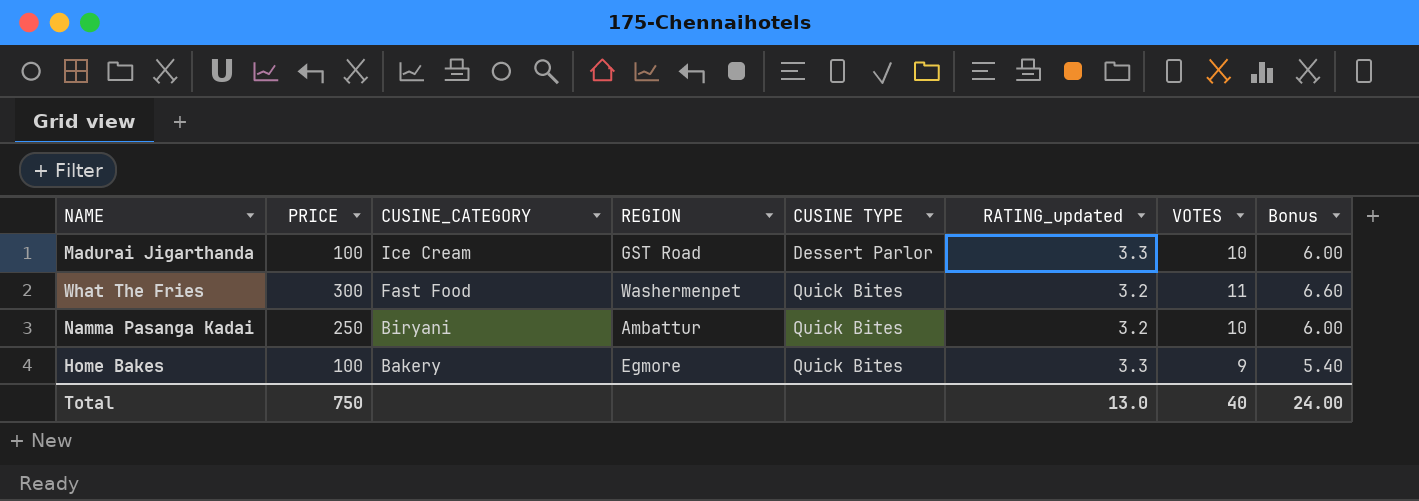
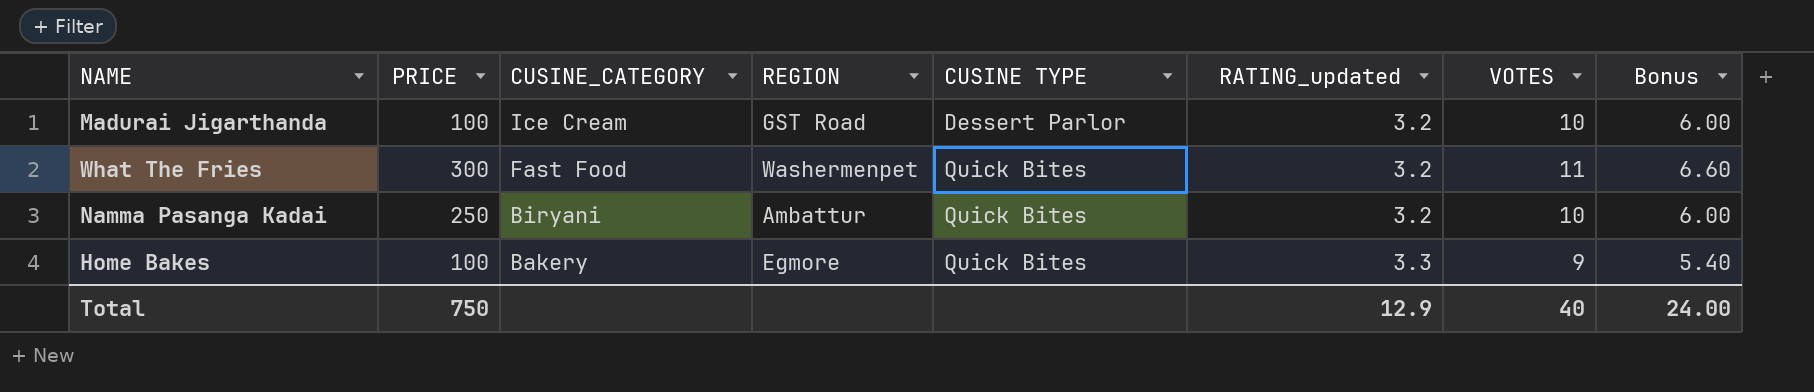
Madurai Jigarthanda | RATING_updated: 3.3 -> 3.2
Total | RATING_updated: 13.0 -> 12.9

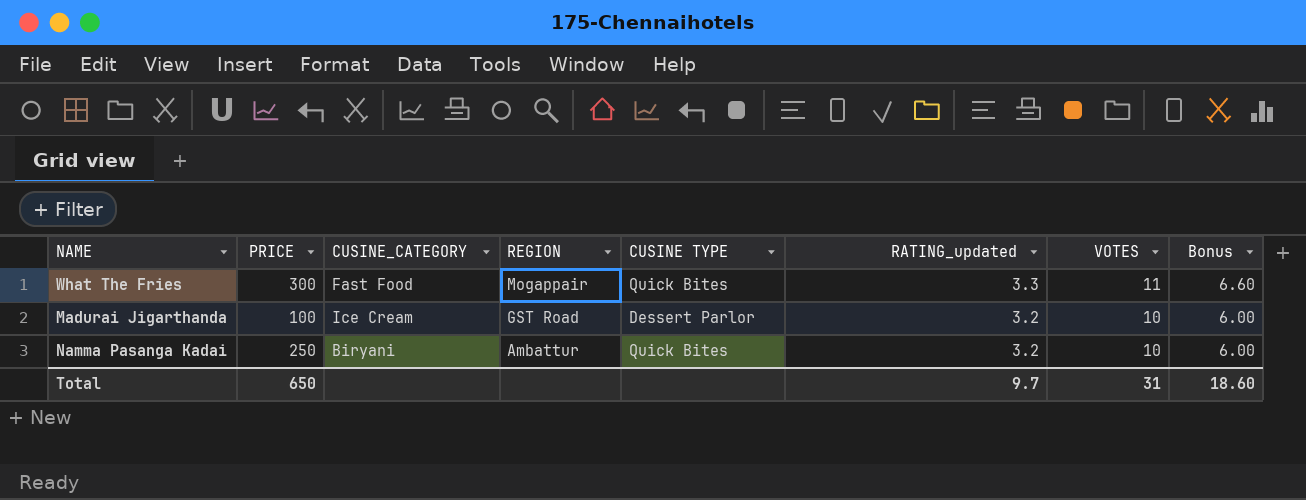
row order: CUSINE_CATEGORY descending -> REGION descending
row Home Bakes: 100 | Bakery | Egmore | Quick Bites | 3.3 | 9 | 5.40 -> none
What The Fries | REGION: Washermenpet -> Mogappair
What The Fries | RATING_updated: 3.2 -> 3.3
Total | PRICE: 750 -> 650
Total | RATING_updated: 12.9 -> 9.7
Total | VOTES: 40 -> 31
Total | Bonus: 24.00 -> 18.60

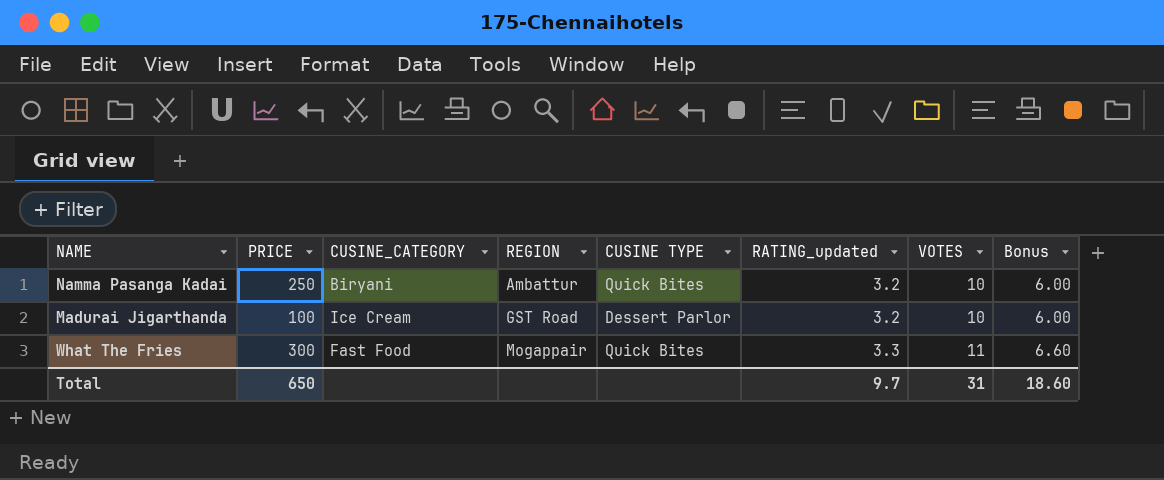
row order: REGION descending -> REGION ascending

